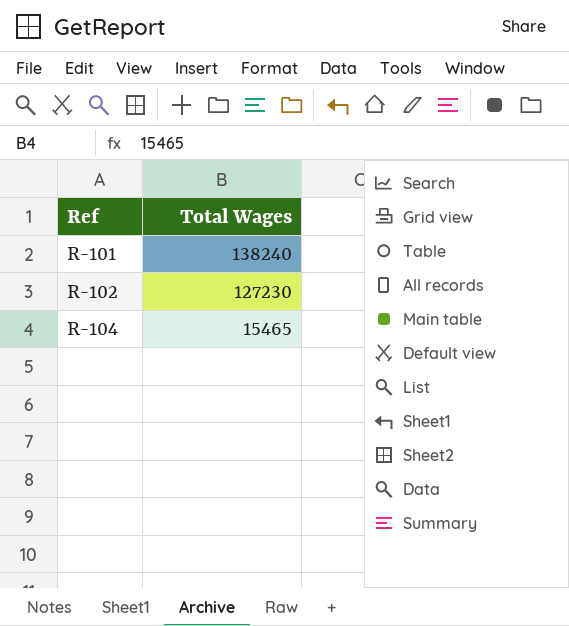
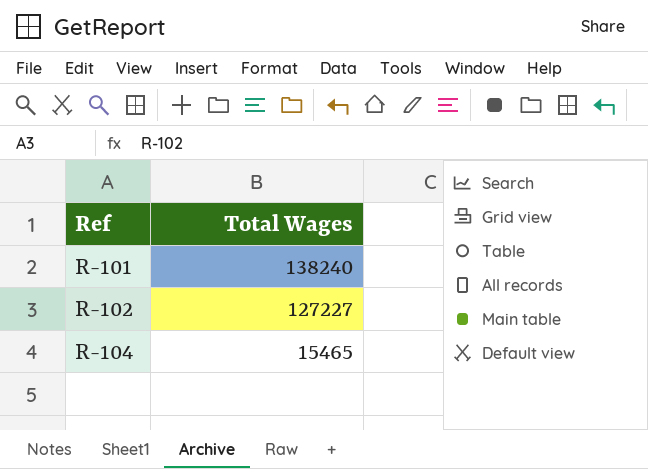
R-102 | Total Wages: 127230 -> 127227

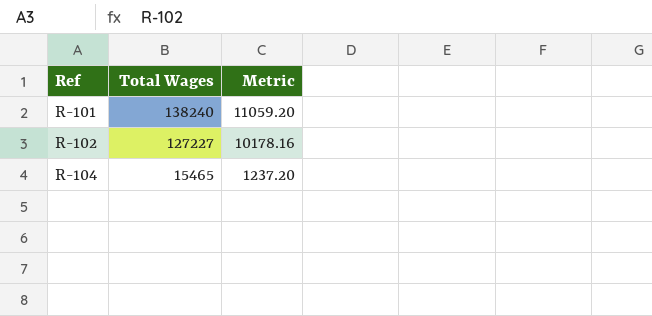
column Metric | formula: none -> [Total Wages] * 0.08

